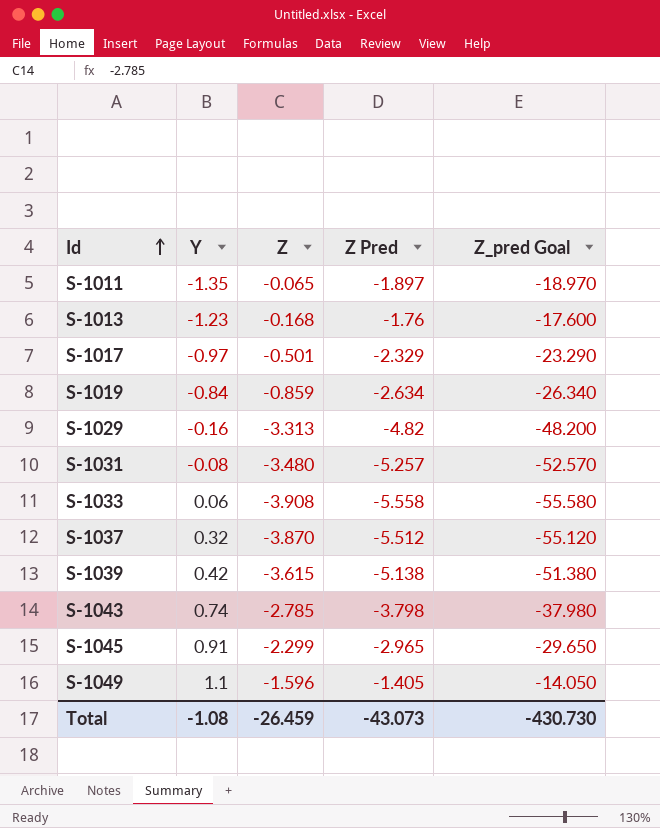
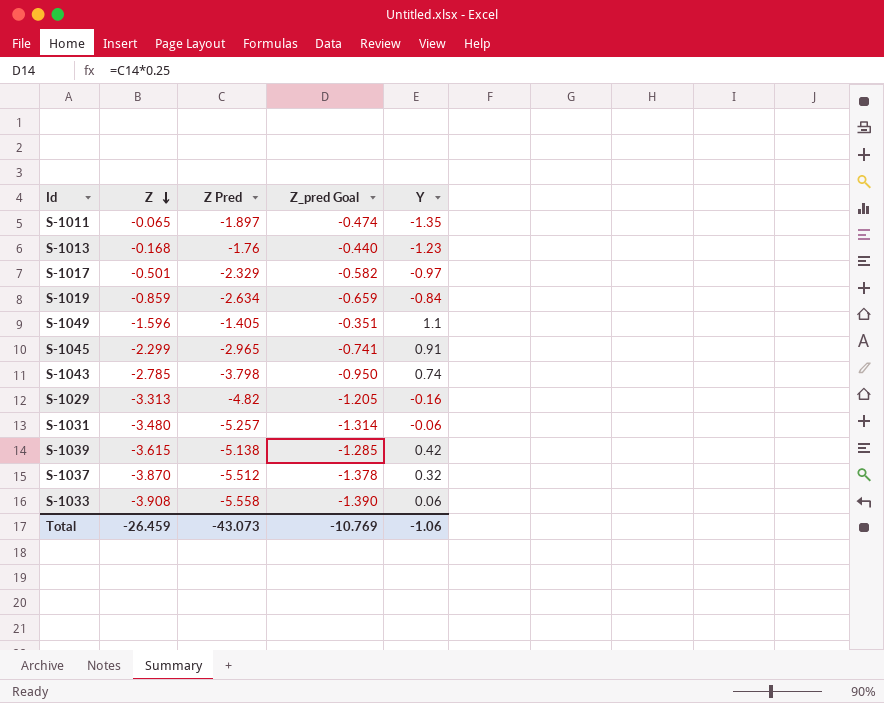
row order: Id ascending -> Z descending
column Z_pred Goal | formula: [Z Pred] * 10 -> [Z Pred] * 0.25
column Y | position: 2 -> 5
S-1031 | Y: -0.08 -> -0.06
Total | Z_pred Goal: -430.730 -> -10.769
Total | Y: -1.08 -> -1.06

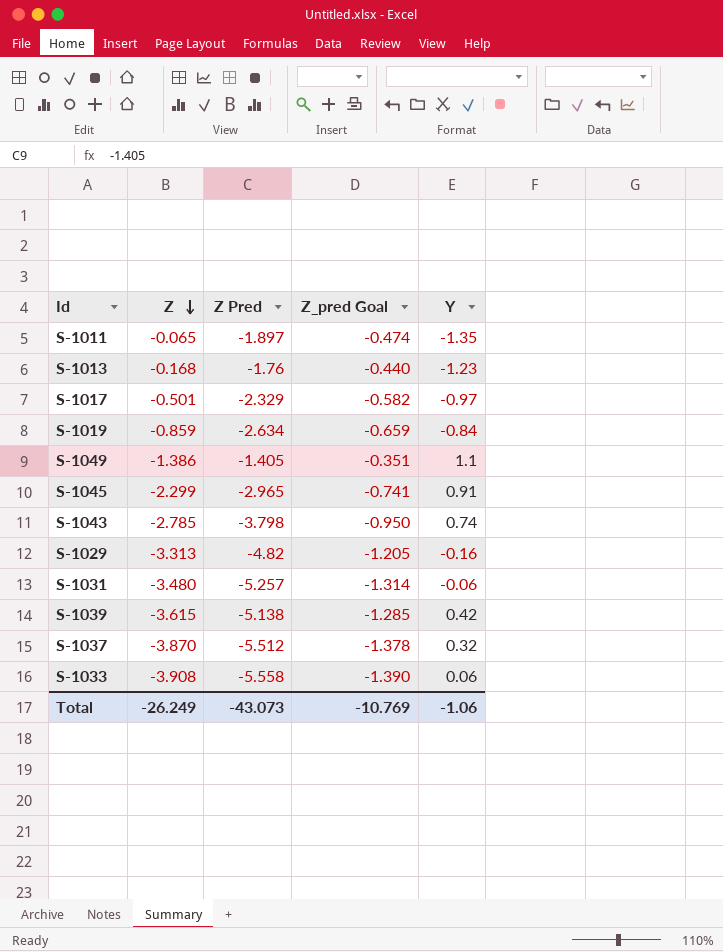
S-1049 | Z: -1.596 -> -1.386
Total | Z: -26.459 -> -26.249

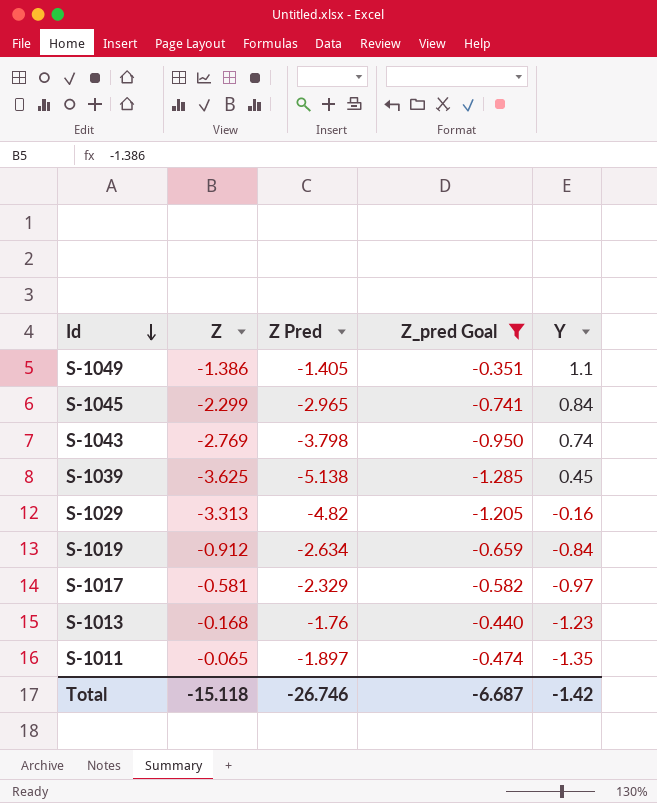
filter: none -> Z_pred Goal >= -1.285
row order: Z descending -> Id descending
S-1045 | Y: 0.91 -> 0.84
S-1043 | Z: -2.785 -> -2.769
S-1039 | Z: -3.615 -> -3.625
S-1039 | Y: 0.42 -> 0.45
S-1019 | Z: -0.859 -> -0.912
S-1017 | Z: -0.501 -> -0.581
Total | Z: -26.249 -> -15.118
Total | Z Pred: -43.073 -> -26.746
Total | Z_pred Goal: -10.769 -> -6.687
Total | Y: -1.06 -> -1.42

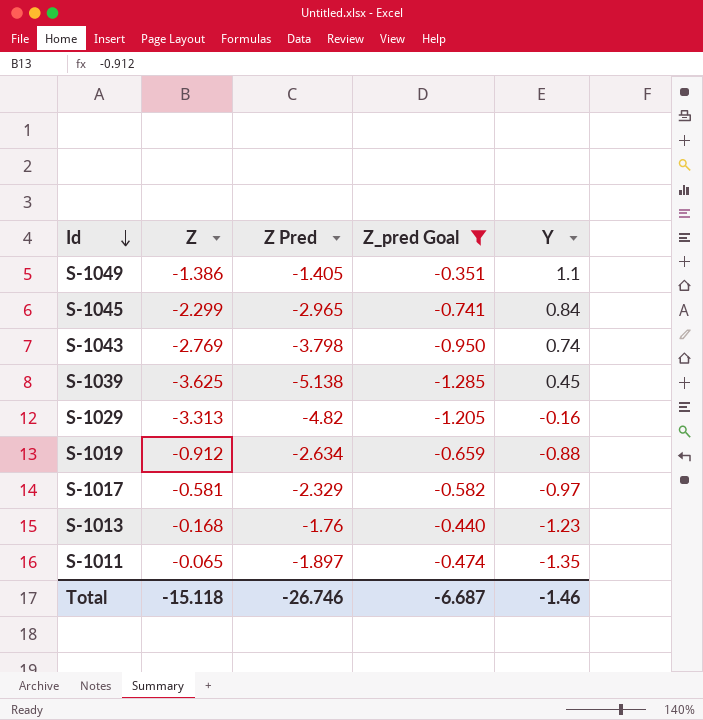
S-1019 | Y: -0.84 -> -0.88
Total | Y: -1.42 -> -1.46

